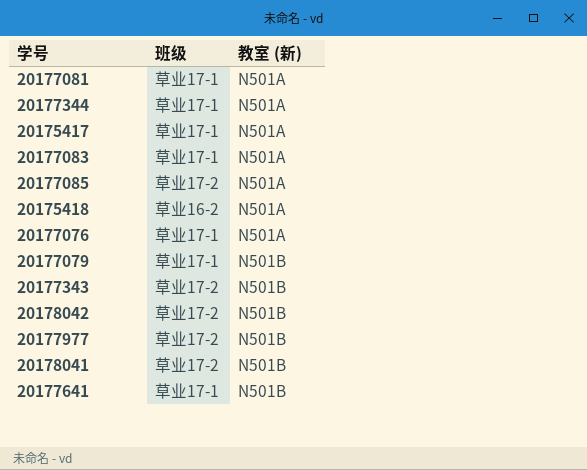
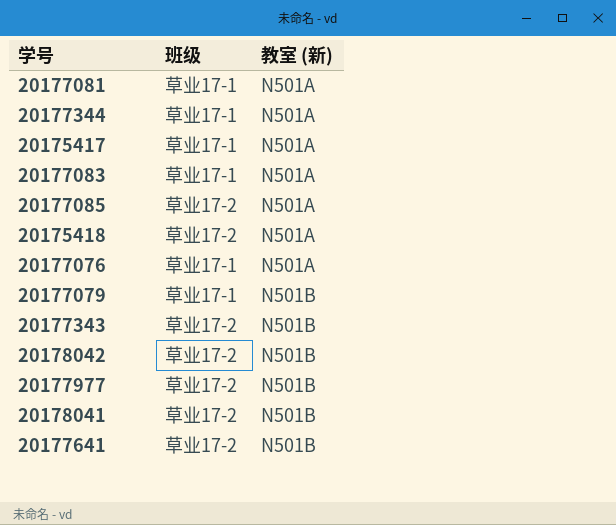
20175418 | 班级: 草业16-2 -> 草业17-2
20177641 | 班级: 草业17-1 -> 草业17-2

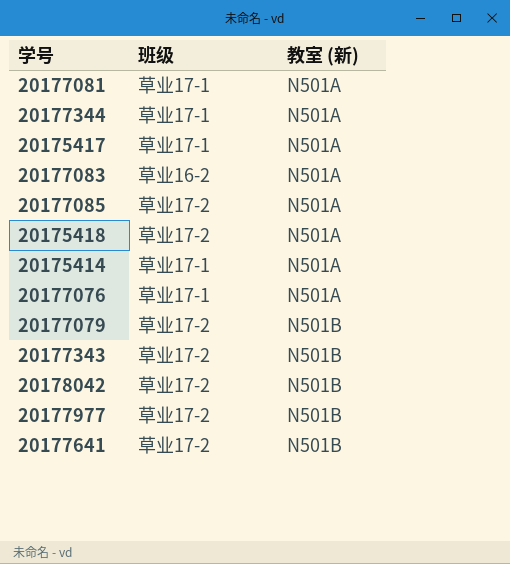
row 20178041: 草业17-2 | N501B -> none
20177083 | 班级: 草业17-1 -> 草业16-2
row 20175414: none -> 草业17-1 | N501A
20177079 | 班级: 草业17-1 -> 草业17-2

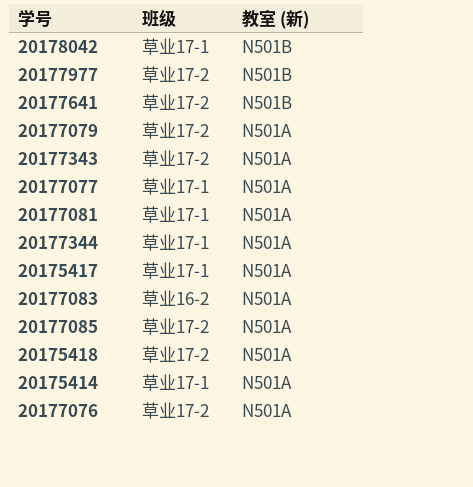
row order: 教室 (新) ascending -> 教室 (新) descending
20178042 | 班级: 草业17-2 -> 草业17-1
20177079 | 教室 (新): N501B -> N501A
20177343 | 教室 (新): N501B -> N501A
row 20177077: none -> 草业17-1 | N501A
20177076 | 班级: 草业17-1 -> 草业17-2

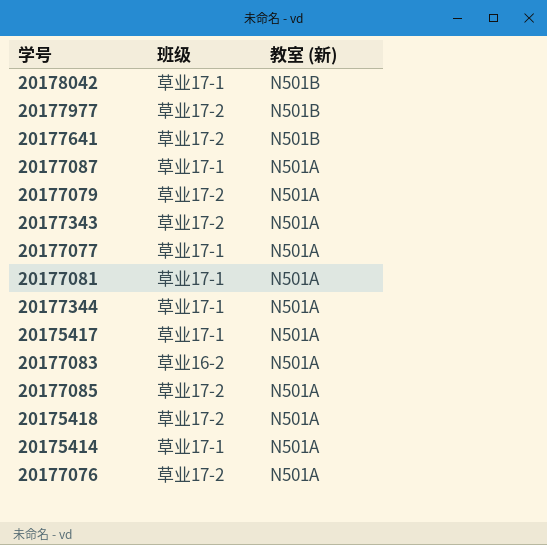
row 20177087: none -> 草业17-1 | N501A

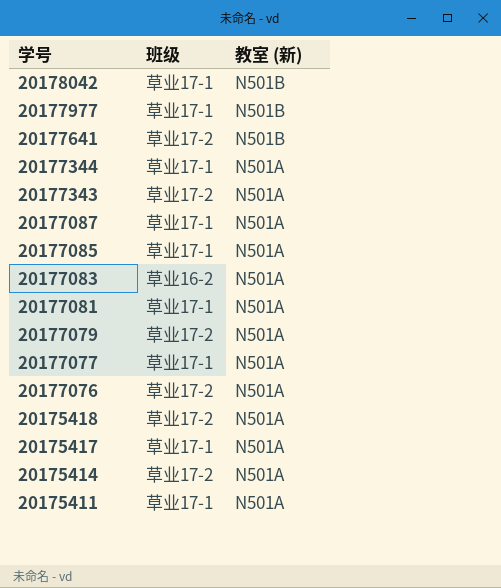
row order: 教室 (新) descending -> 学号 descending
20177977 | 班级: 草业17-2 -> 草业17-1
20177085 | 班级: 草业17-2 -> 草业17-1
20175414 | 班级: 草业17-1 -> 草业17-2
row 20175411: none -> 草业17-1 | N501A

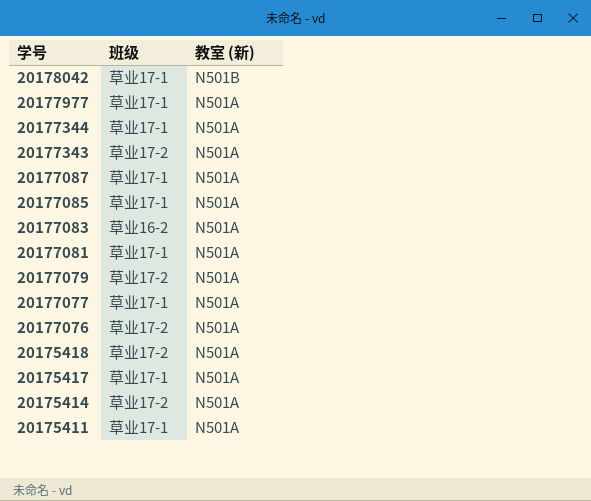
row 20177641: 草业17-2 | N501B -> none
20177977 | 教室 (新): N501B -> N501A

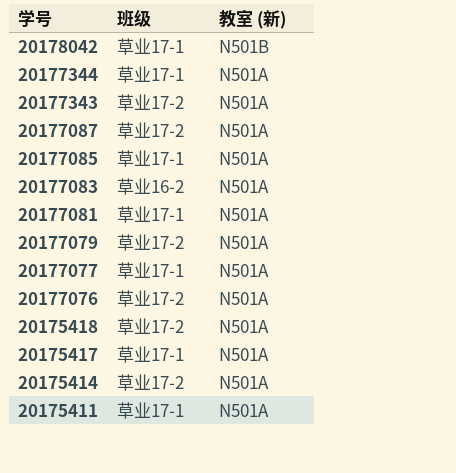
row 20177977: 草业17-1 | N501A -> none
20177087 | 班级: 草业17-1 -> 草业17-2

